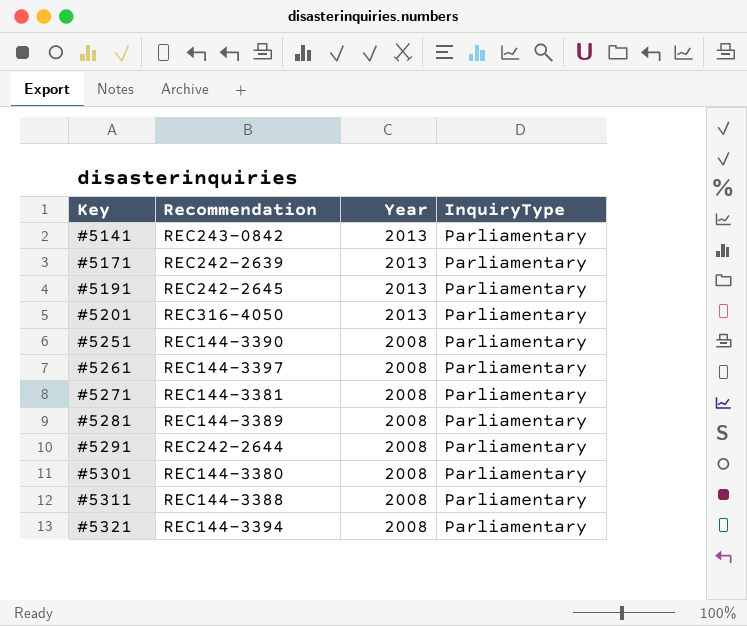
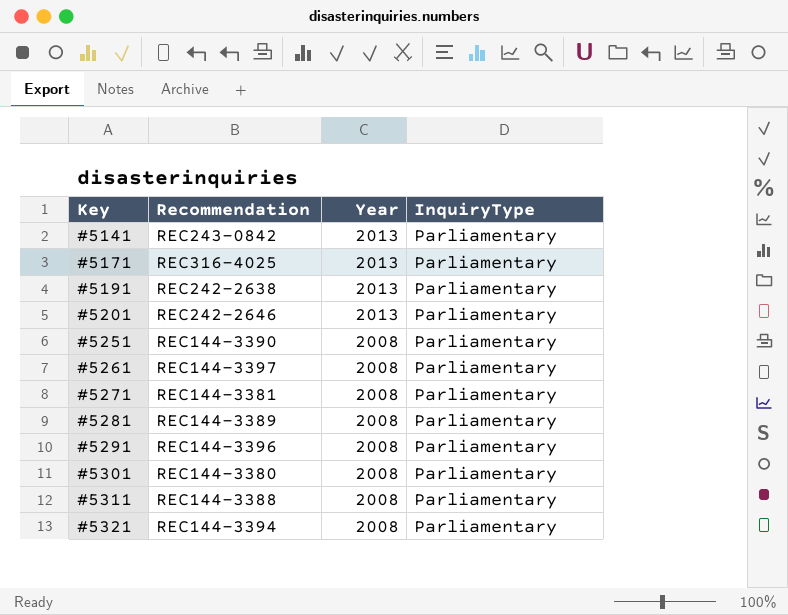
#5171 | Recommendation: REC242-2639 -> REC316-4025
#5191 | Recommendation: REC242-2645 -> REC242-2638
#5201 | Recommendation: REC316-4050 -> REC242-2646
#5291 | Recommendation: REC242-2644 -> REC144-3396

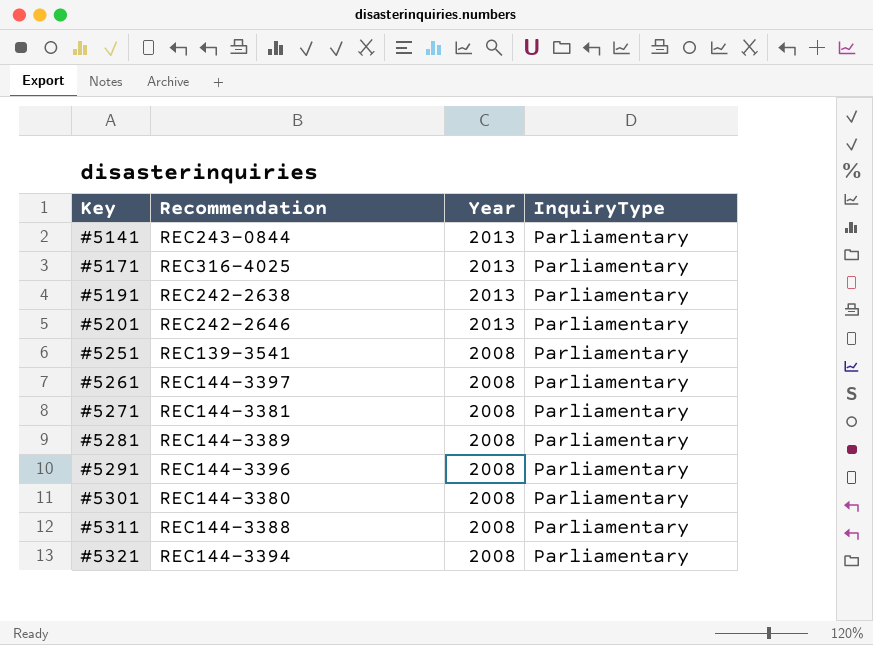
#5141 | Recommendation: REC243-0842 -> REC243-0844
#5251 | Recommendation: REC144-3390 -> REC139-3541

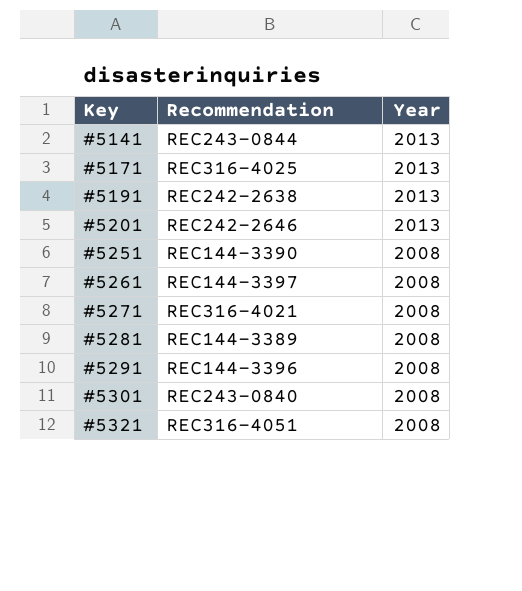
column InquiryType | position: 4 -> none
row #5311: REC144-3388 | 2008 | Parliamentary -> none
#5251 | Recommendation: REC139-3541 -> REC144-3390
#5271 | Recommendation: REC144-3381 -> REC316-4021
#5301 | Recommendation: REC144-3380 -> REC243-0840
#5321 | Recommendation: REC144-3394 -> REC316-4051

